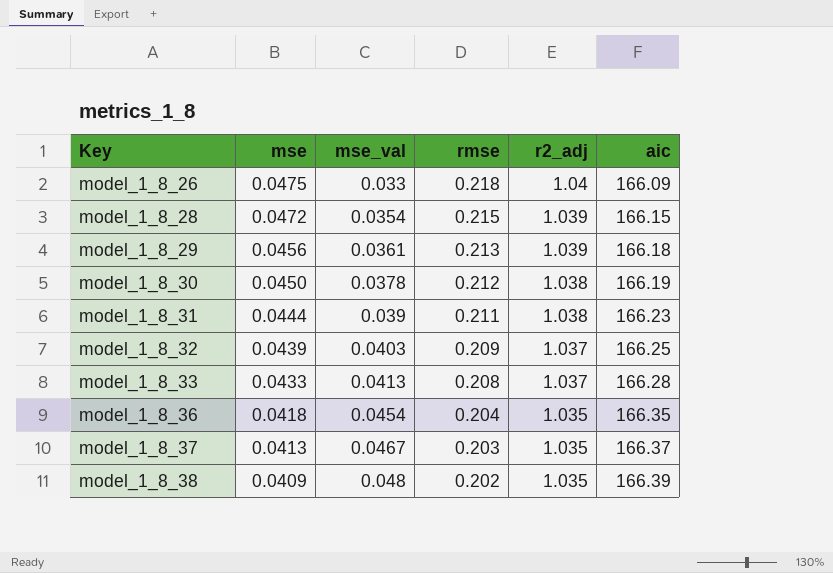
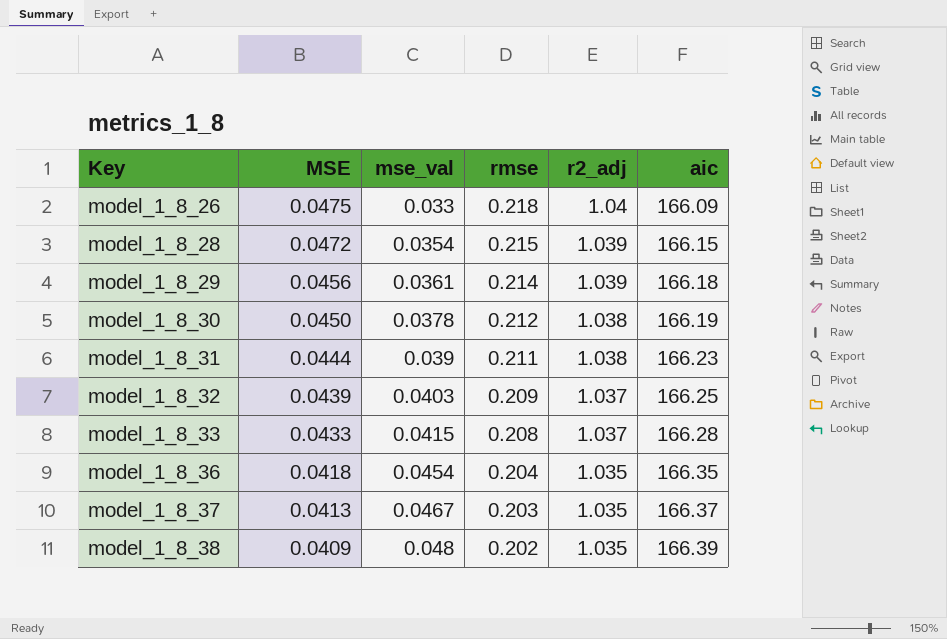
column name: mse -> MSE
model_1_8_29 | rmse: 0.213 -> 0.214
model_1_8_33 | mse_val: 0.0413 -> 0.0415

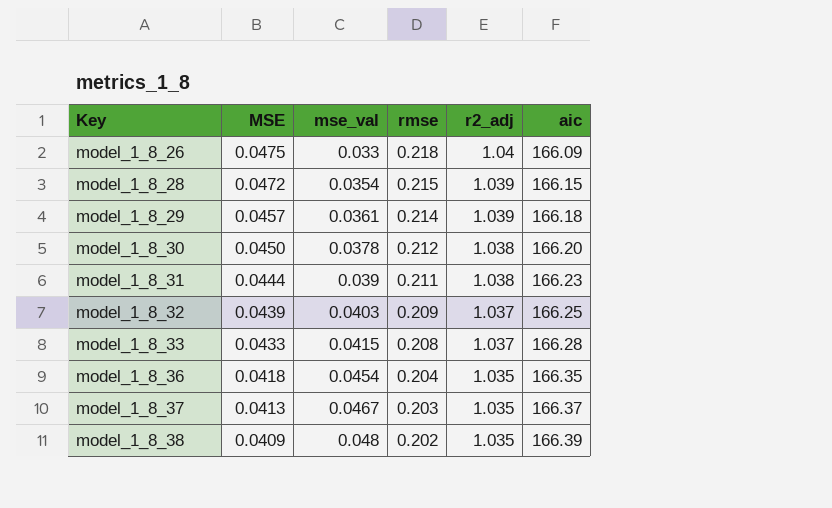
model_1_8_29 | MSE: 0.0456 -> 0.0457
model_1_8_30 | aic: 166.19 -> 166.20

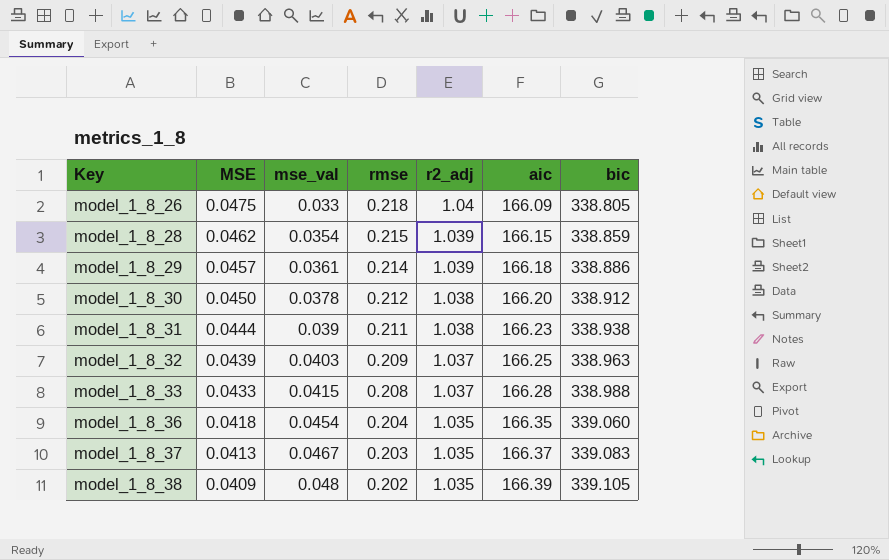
column bic | position: none -> 7
model_1_8_28 | MSE: 0.0472 -> 0.0462

